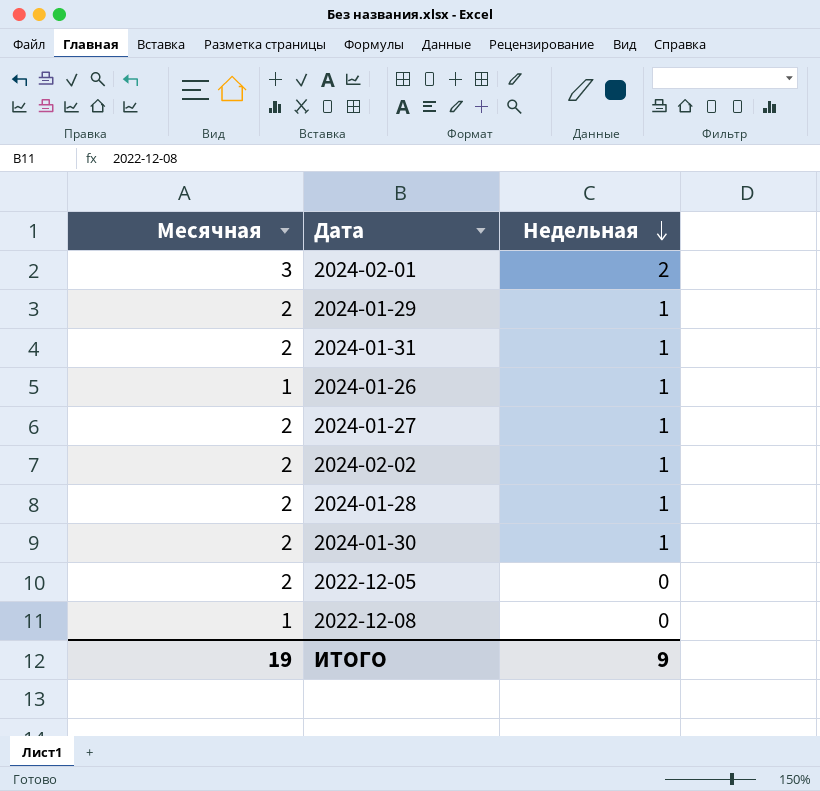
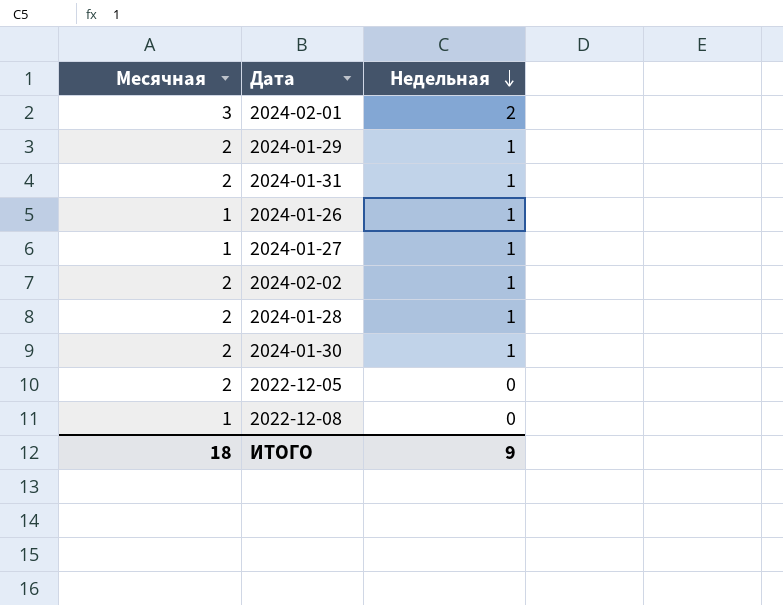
2024-01-27 | Месячная: 2 -> 1
ИТОГО | Месячная: 19 -> 18

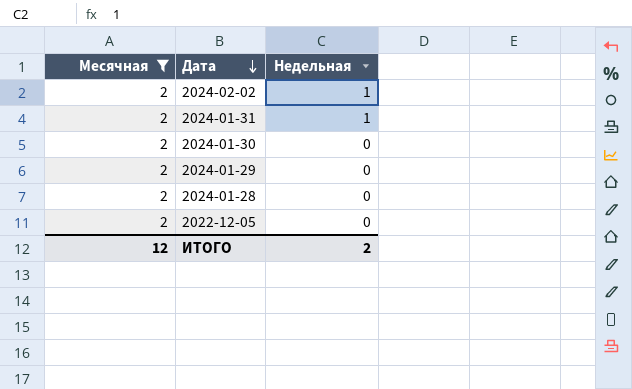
filter: none -> Месячная = 2
row order: Недельная descending -> Дата descending
2024-01-30 | Недельная: 1 -> 0
2024-01-29 | Недельная: 1 -> 0
2024-01-28 | Недельная: 1 -> 0
ИТОГО | Месячная: 18 -> 12
ИТОГО | Недельная: 9 -> 2

